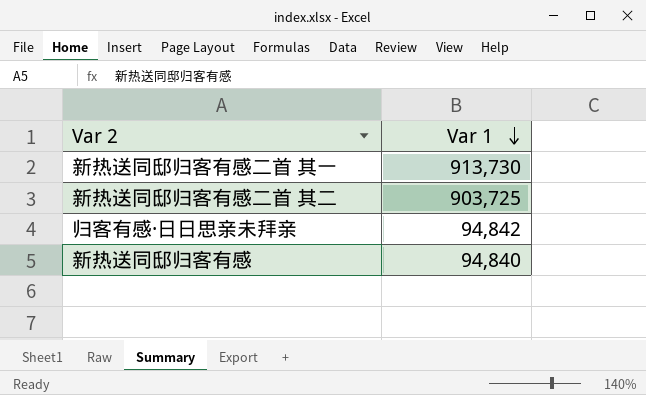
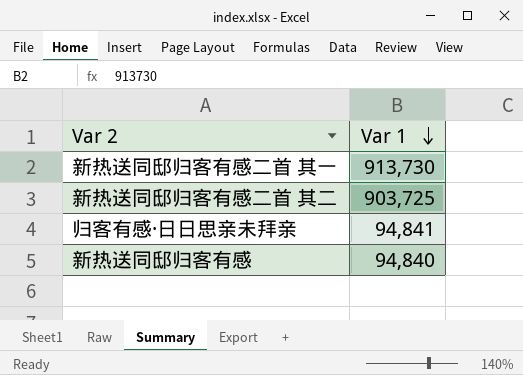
归客有感·日日思亲未拜亲 | Var 1: 94,842 -> 94,841

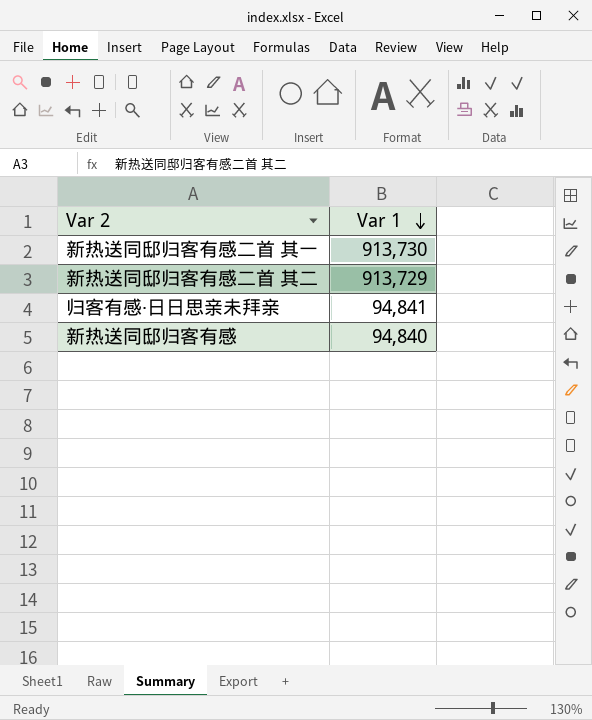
新热送同邸归客有感二首 其二 | Var 1: 903,725 -> 913,729

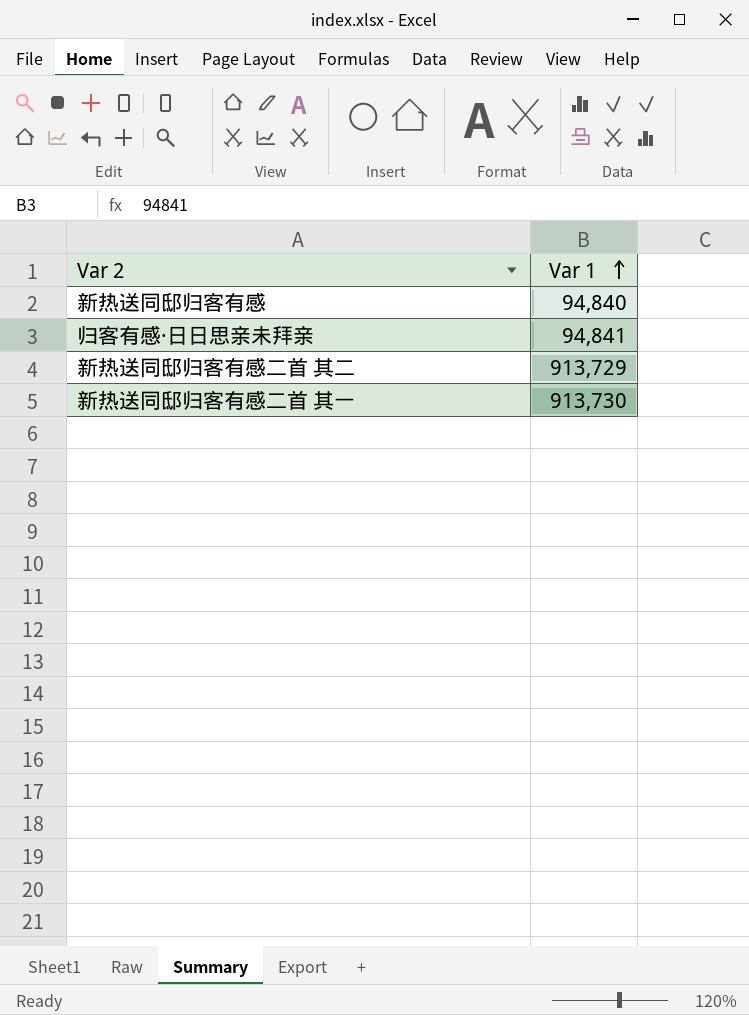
row order: Var 1 descending -> Var 1 ascending

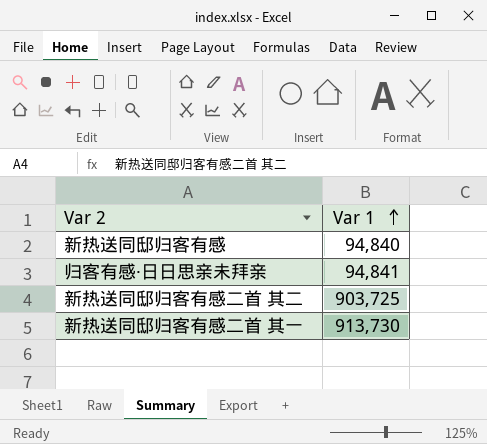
新热送同邸归客有感二首 其二 | Var 1: 913,729 -> 903,725

